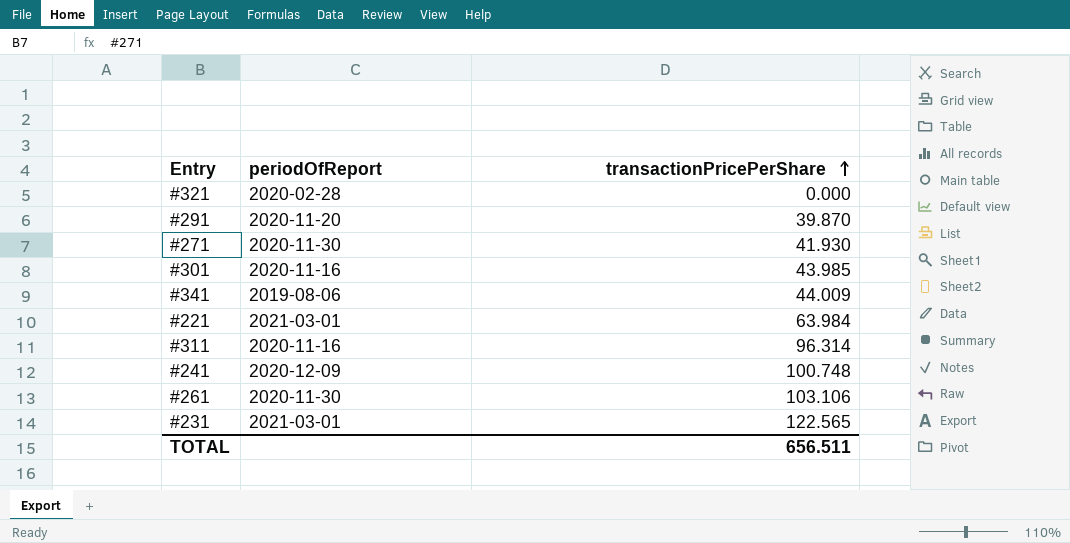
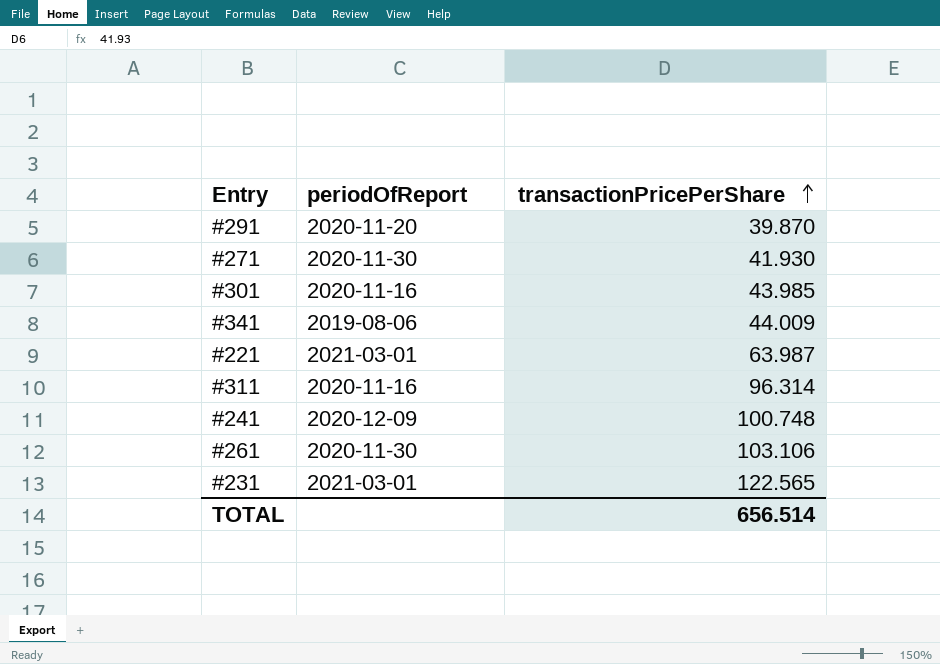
row #321: 2020-02-28 | 0.000 -> none
#221 | transactionPricePerShare: 63.984 -> 63.987
TOTAL | transactionPricePerShare: 656.511 -> 656.514

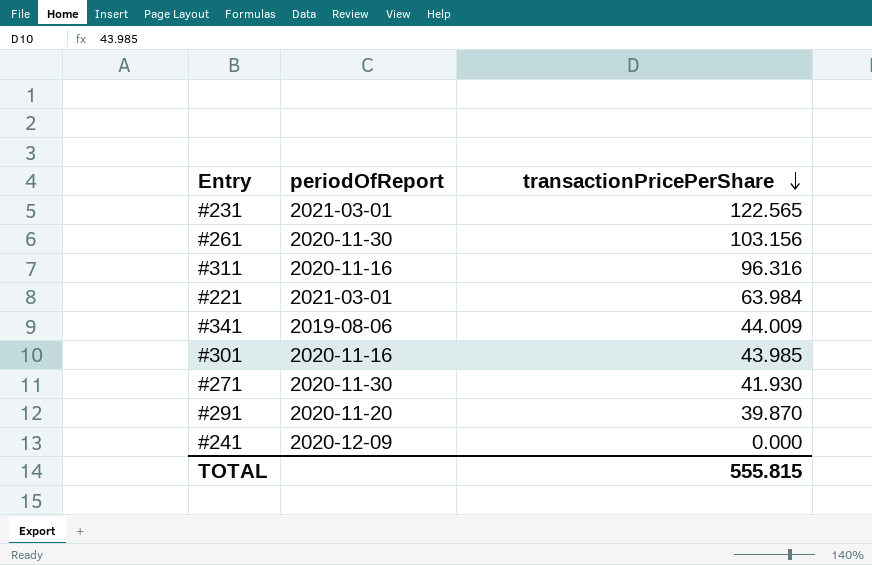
row order: transactionPricePerShare ascending -> transactionPricePerShare descending
#261 | transactionPricePerShare: 103.106 -> 103.156
#311 | transactionPricePerShare: 96.314 -> 96.316
#221 | transactionPricePerShare: 63.987 -> 63.984
#241 | transactionPricePerShare: 100.748 -> 0.000
TOTAL | transactionPricePerShare: 656.514 -> 555.815

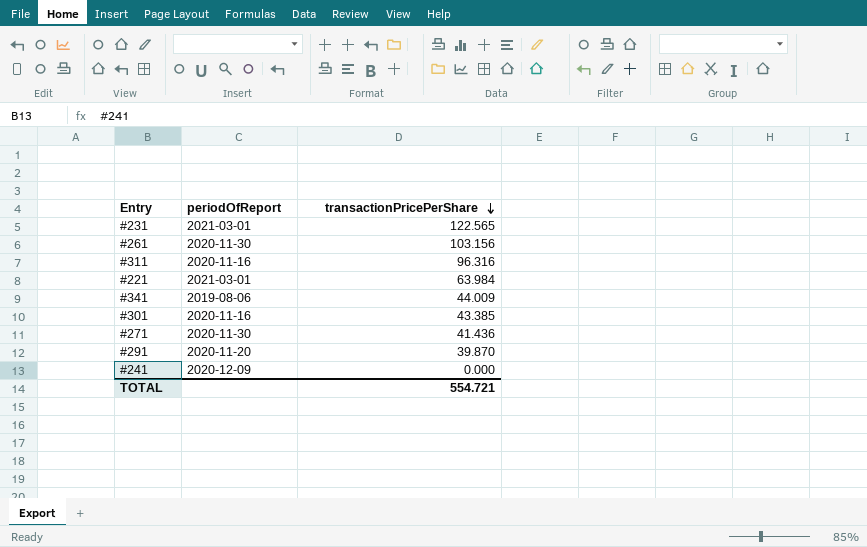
#301 | transactionPricePerShare: 43.985 -> 43.385
#271 | transactionPricePerShare: 41.930 -> 41.436
TOTAL | transactionPricePerShare: 555.815 -> 554.721

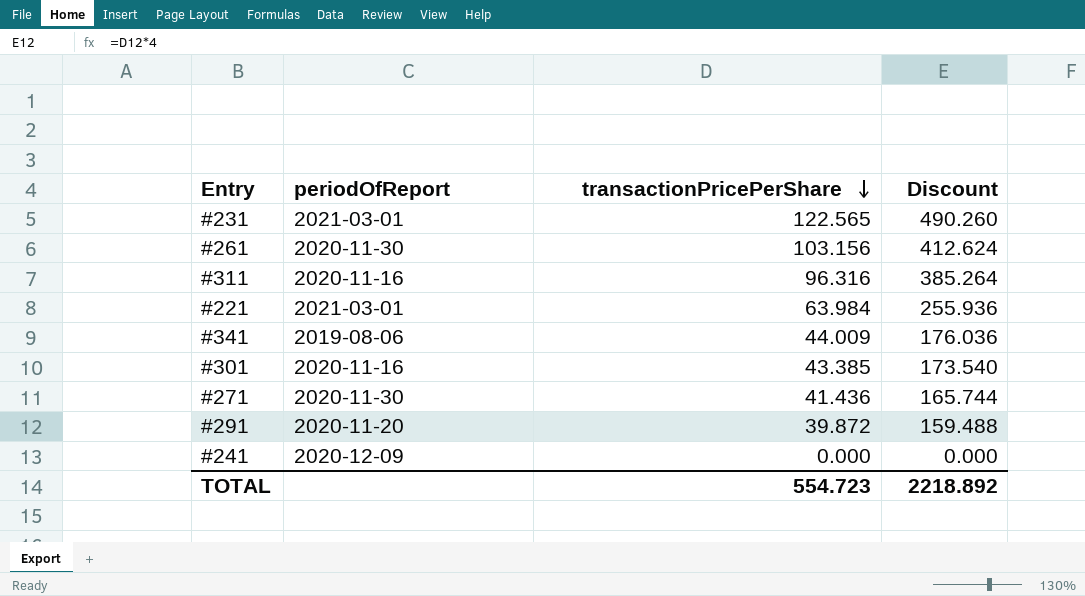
column Discount | formula: none -> [transactionPricePerShare] * 4
#291 | transactionPricePerShare: 39.870 -> 39.872
TOTAL | transactionPricePerShare: 554.721 -> 554.723

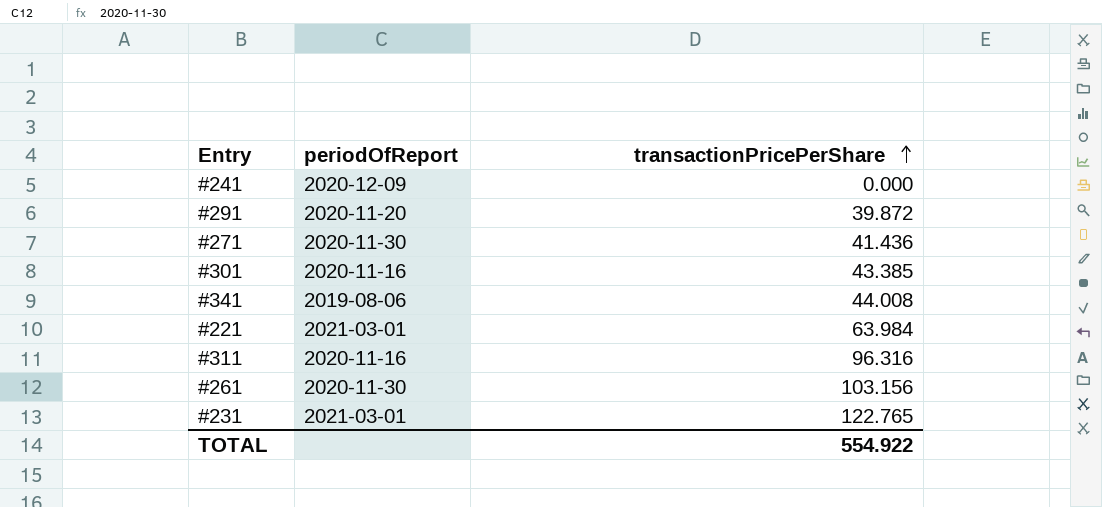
row order: transactionPricePerShare descending -> transactionPricePerShare ascending
column Discount | formula: [transactionPricePerShare] * 4 -> none
#341 | transactionPricePerShare: 44.009 -> 44.008
#231 | transactionPricePerShare: 122.565 -> 122.765
TOTAL | transactionPricePerShare: 554.723 -> 554.922

